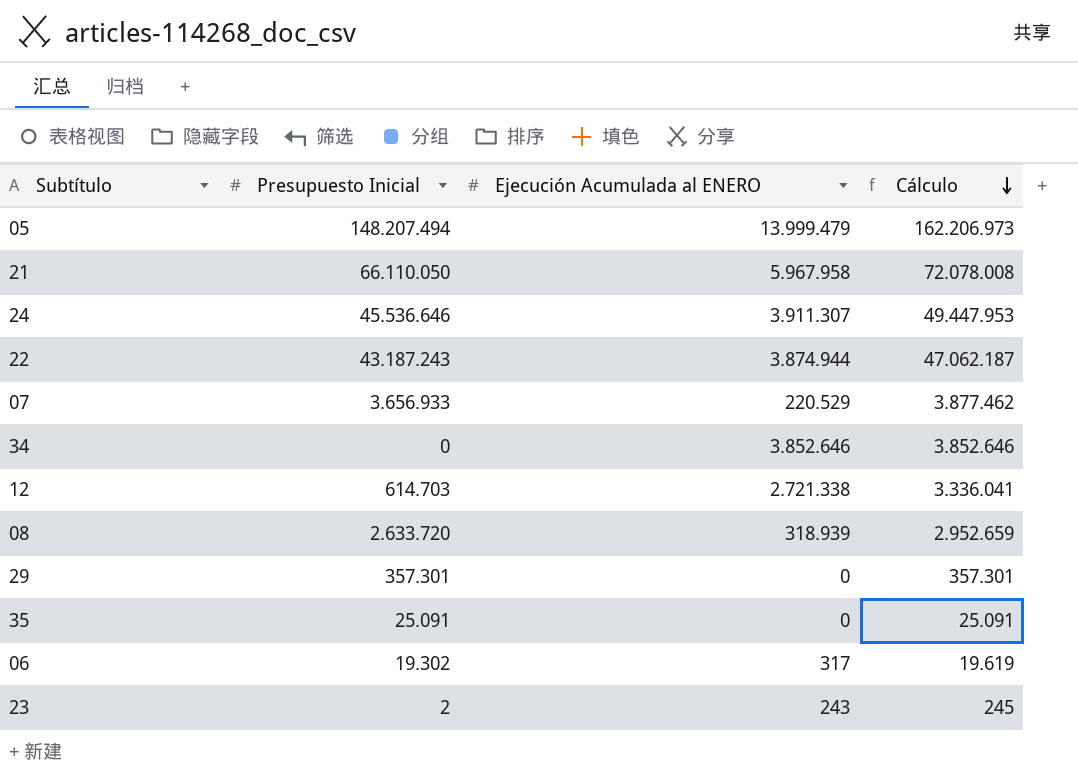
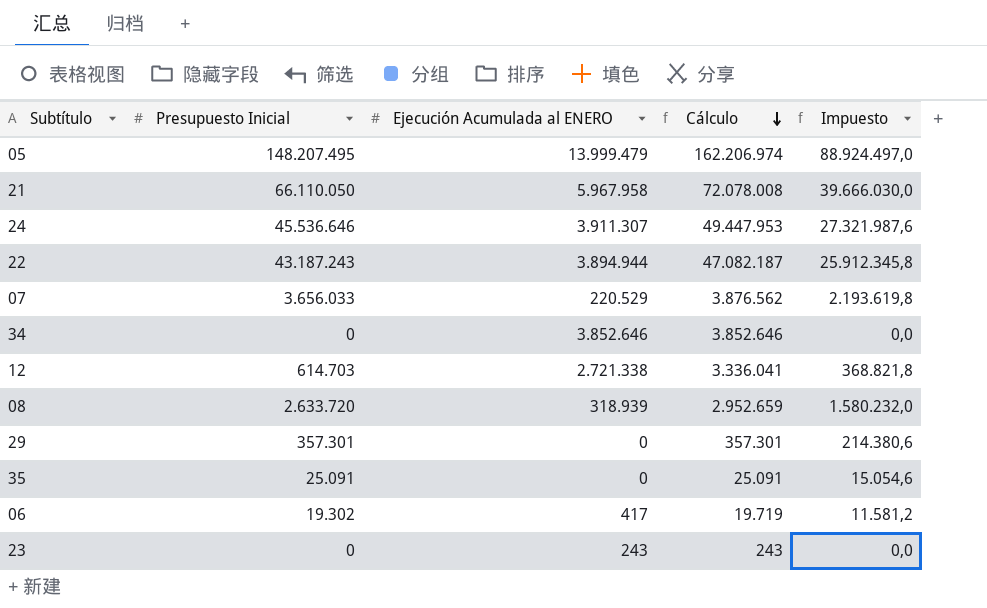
column Impuesto | formula: none -> [Presupuesto Inicial] * 0,6
05 | Presupuesto Inicial: 148.207.494 -> 148.207.495
05 | Cálculo: 162.206.973 -> 162.206.974
22 | Ejecución Acumulada al ENERO: 3.874.944 -> 3.894.944
22 | Cálculo: 47.062.187 -> 47.082.187
07 | Presupuesto Inicial: 3.656.933 -> 3.656.033
07 | Cálculo: 3.877.462 -> 3.876.562
06 | Ejecución Acumulada al ENERO: 317 -> 417
06 | Cálculo: 19.619 -> 19.719
23 | Presupuesto Inicial: 2 -> 0
23 | Cálculo: 245 -> 243

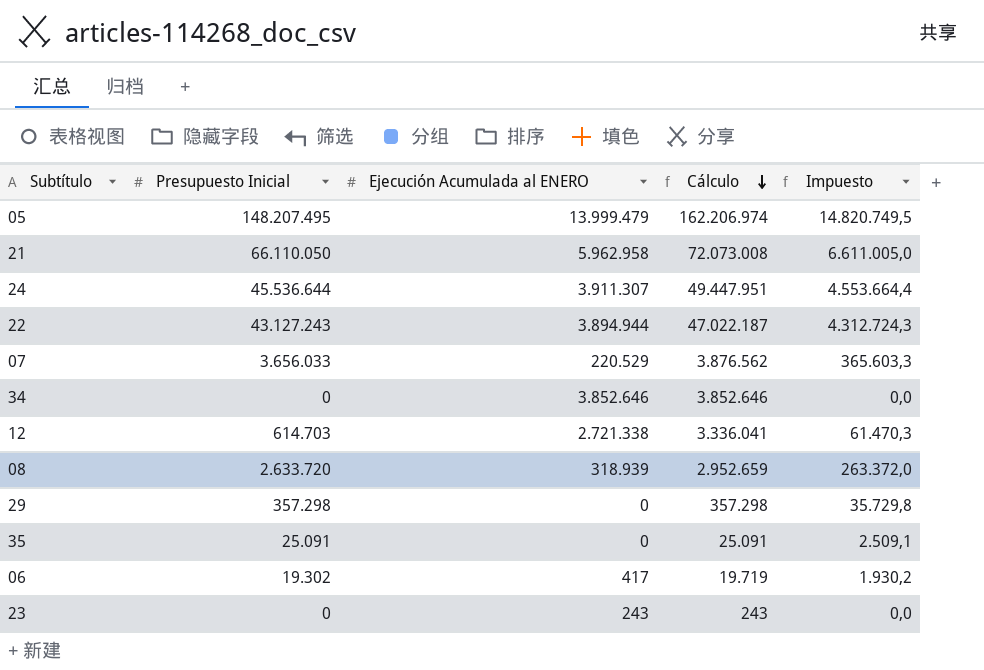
column Impuesto | formula: [Presupuesto Inicial] * 0,6 -> [Presupuesto Inicial] * 0,1
21 | Ejecución Acumulada al ENERO: 5.967.958 -> 5.962.958
21 | Cálculo: 72.078.008 -> 72.073.008
24 | Presupuesto Inicial: 45.536.646 -> 45.536.644
24 | Cálculo: 49.447.953 -> 49.447.951
22 | Presupuesto Inicial: 43.187.243 -> 43.127.243
22 | Cálculo: 47.082.187 -> 47.022.187
29 | Presupuesto Inicial: 357.301 -> 357.298
29 | Cálculo: 357.301 -> 357.298

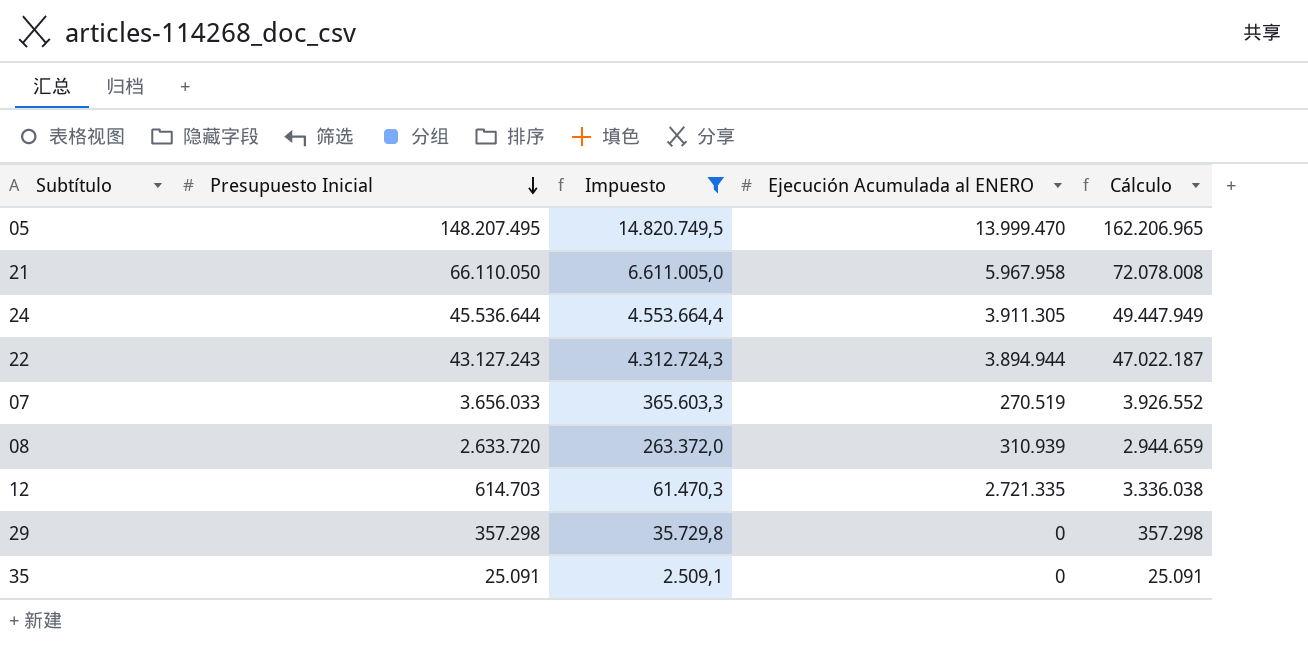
filter: none -> Impuesto >= 2.509,1
row order: Cálculo descending -> Presupuesto Inicial descending
column Impuesto | position: 5 -> 3
05 | Ejecución Acumulada al ENERO: 13.999.479 -> 13.999.470
05 | Cálculo: 162.206.974 -> 162.206.965
21 | Ejecución Acumulada al ENERO: 5.962.958 -> 5.967.958
21 | Cálculo: 72.073.008 -> 72.078.008
24 | Ejecución Acumulada al ENERO: 3.911.307 -> 3.911.305
24 | Cálculo: 49.447.951 -> 49.447.949
07 | Ejecución Acumulada al ENERO: 220.529 -> 270.519
07 | Cálculo: 3.876.562 -> 3.926.552
08 | Ejecución Acumulada al ENERO: 318.939 -> 310.939
08 | Cálculo: 2.952.659 -> 2.944.659
12 | Ejecución Acumulada al ENERO: 2.721.338 -> 2.721.335
12 | Cálculo: 3.336.041 -> 3.336.038

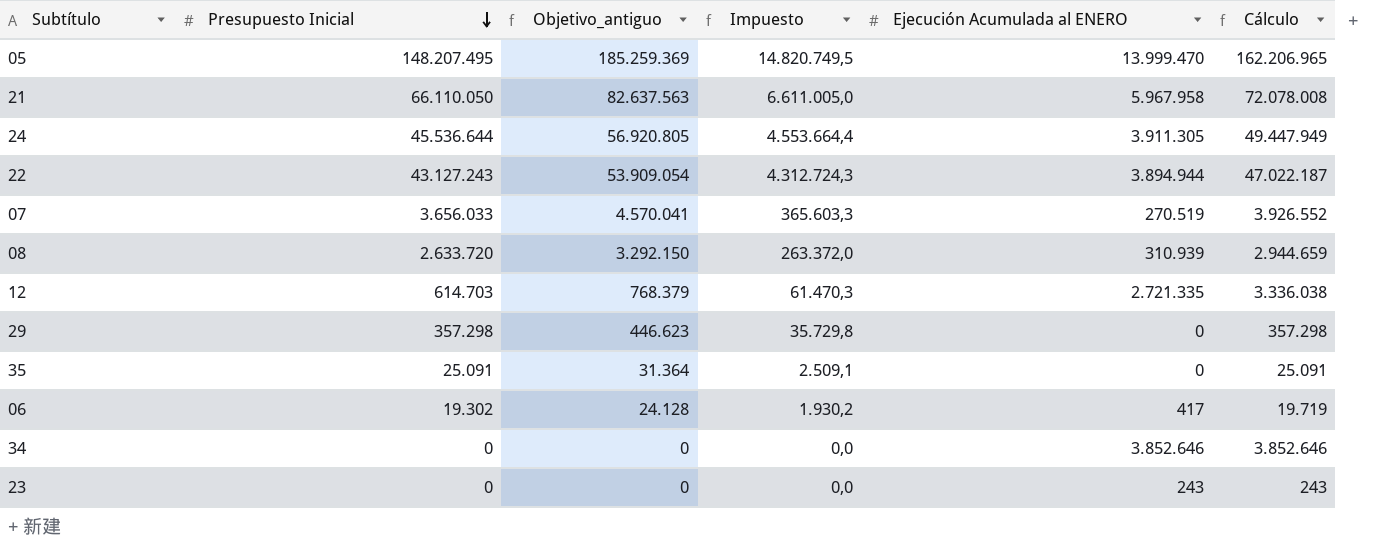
filter: Impuesto >= 2.509,1 -> none
column Objetivo_antiguo | formula: none -> [Presupuesto Inicial] * 1,25

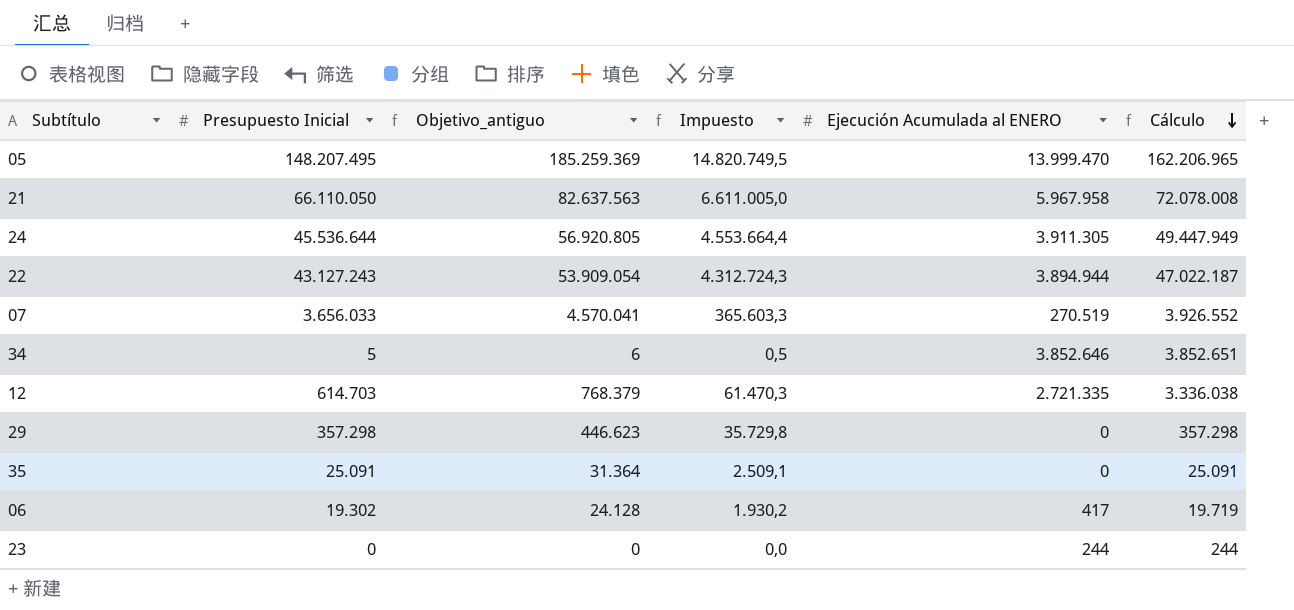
row order: Presupuesto Inicial descending -> Cálculo descending
row 08: 2.633.720 | 3.292.150 | 263.372,0 | 310.939 | 2.944.659 -> none
34 | Presupuesto Inicial: 0 -> 5
34 | Objetivo_antiguo: 0 -> 6
34 | Impuesto: 0,0 -> 0,5
34 | Cálculo: 3.852.646 -> 3.852.651
23 | Ejecución Acumulada al ENERO: 243 -> 244
23 | Cálculo: 243 -> 244

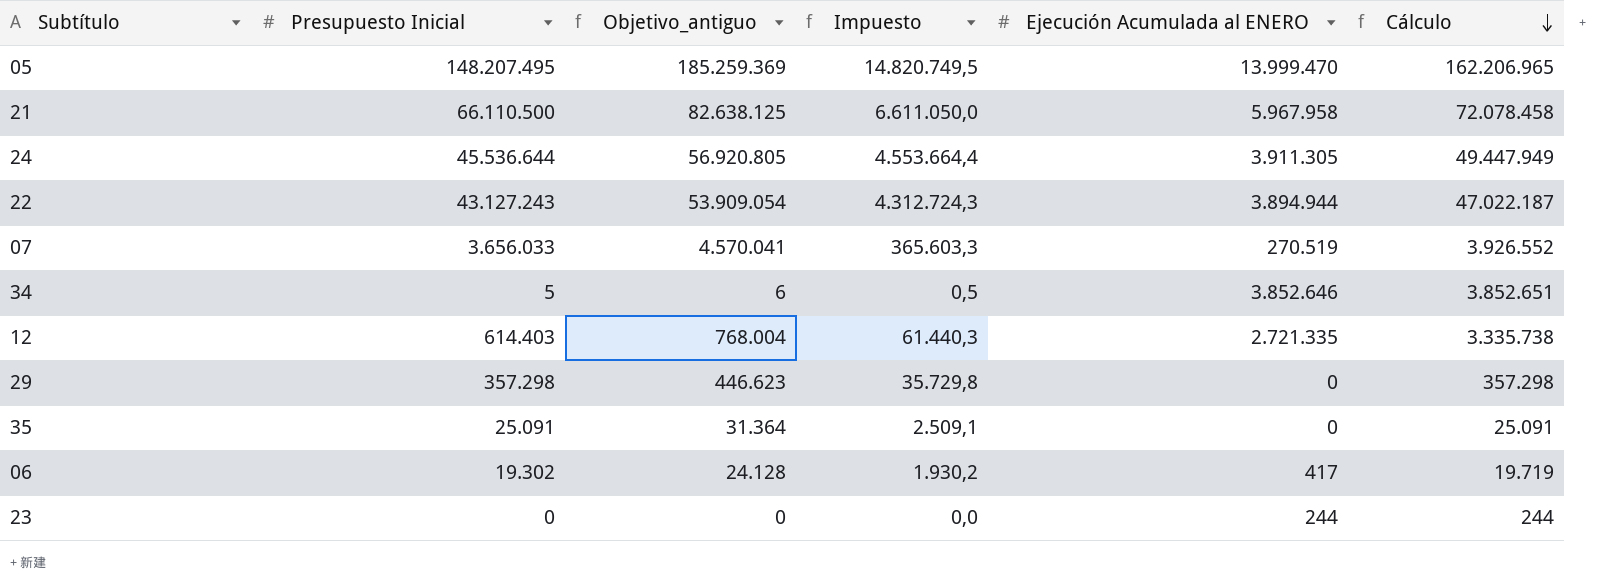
21 | Presupuesto Inicial: 66.110.050 -> 66.110.500
21 | Objetivo_antiguo: 82.637.563 -> 82.638.125
21 | Impuesto: 6.611.005,0 -> 6.611.050,0
21 | Cálculo: 72.078.008 -> 72.078.458
12 | Presupuesto Inicial: 614.703 -> 614.403
12 | Objetivo_antiguo: 768.379 -> 768.004
12 | Impuesto: 61.470,3 -> 61.440,3
12 | Cálculo: 3.336.038 -> 3.335.738

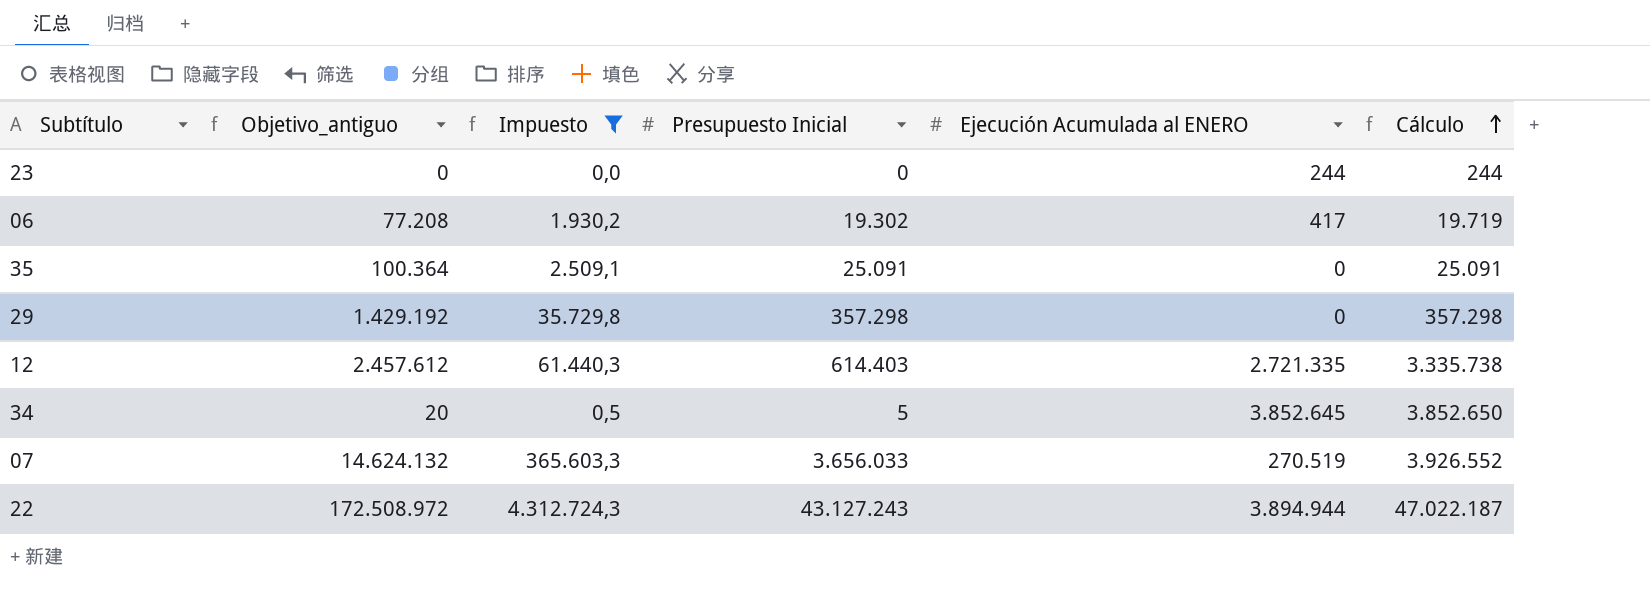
filter: none -> Impuesto <= 4.312.724,3
row order: Cálculo descending -> Cálculo ascending
column Objetivo_antiguo | formula: [Presupuesto Inicial] * 1,25 -> [Presupuesto Inicial] * 4
column Presupuesto Inicial | position: 2 -> 4
34 | Ejecución Acumulada al ENERO: 3.852.646 -> 3.852.645
34 | Cálculo: 3.852.651 -> 3.852.650

